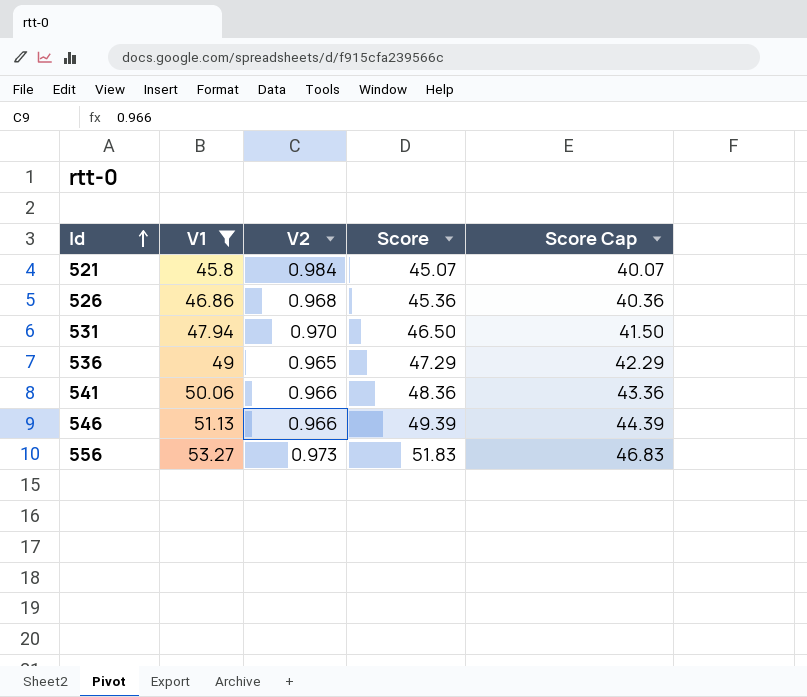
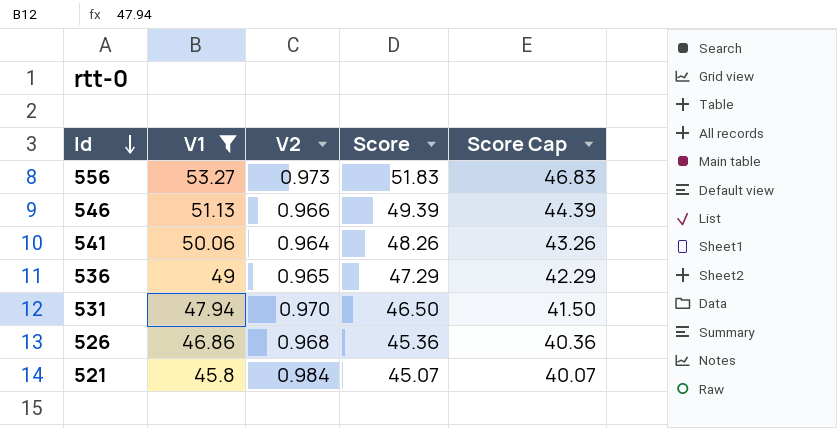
row order: Id ascending -> Id descending
541 | V2: 0.966 -> 0.964
541 | Score: 48.36 -> 48.26
541 | Score Cap: 43.36 -> 43.26

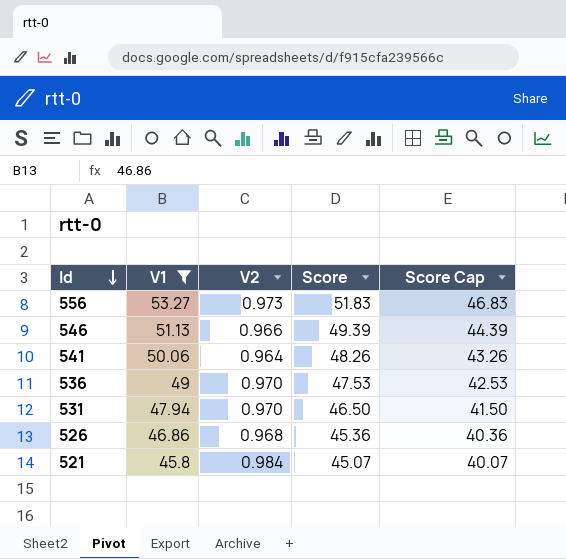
536 | V2: 0.965 -> 0.970
536 | Score: 47.29 -> 47.53
536 | Score Cap: 42.29 -> 42.53

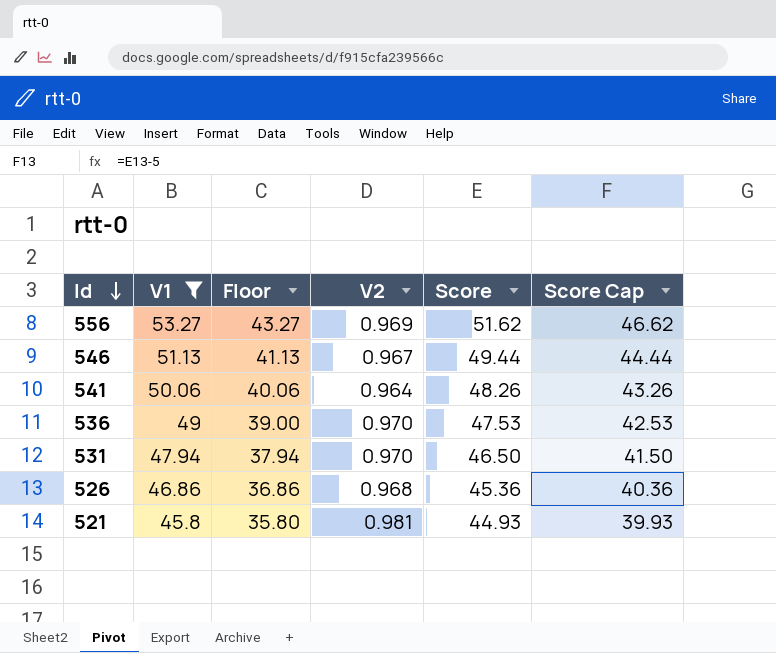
column Floor | formula: none -> [V1] - 10
556 | V2: 0.973 -> 0.969
556 | Score: 51.83 -> 51.62
556 | Score Cap: 46.83 -> 46.62
546 | V2: 0.966 -> 0.967
546 | Score: 49.39 -> 49.44
546 | Score Cap: 44.39 -> 44.44
521 | V2: 0.984 -> 0.981
521 | Score: 45.07 -> 44.93
521 | Score Cap: 40.07 -> 39.93

